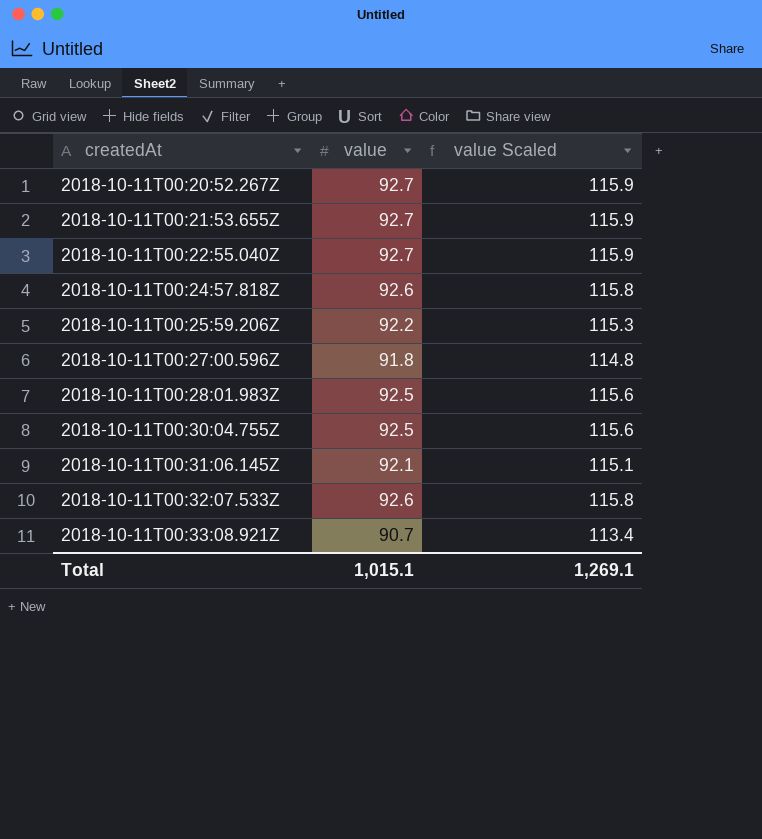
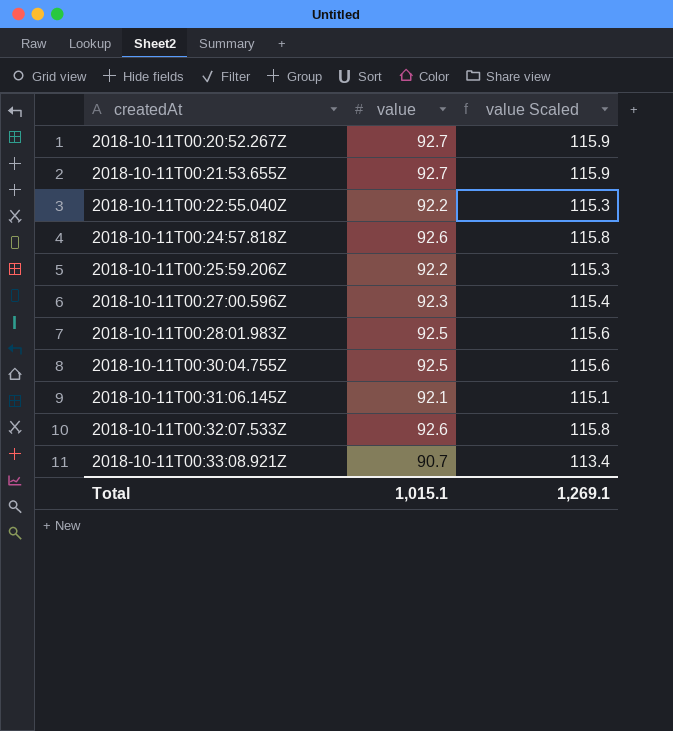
2018-10-11T00:22:55.040Z | value: 92.7 -> 92.2
2018-10-11T00:22:55.040Z | value Scaled: 115.9 -> 115.3
2018-10-11T00:27:00.596Z | value: 91.8 -> 92.3
2018-10-11T00:27:00.596Z | value Scaled: 114.8 -> 115.4

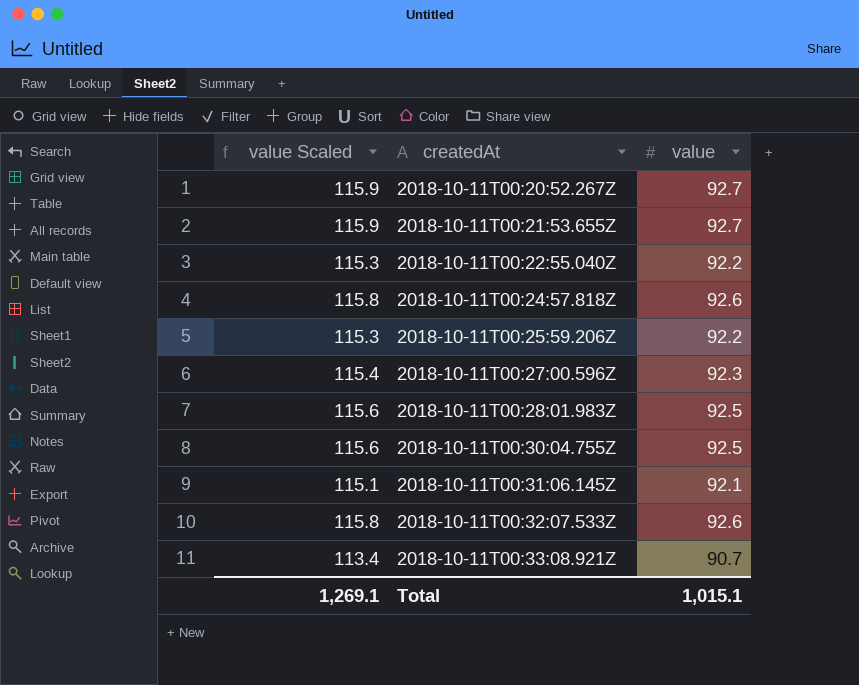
column value Scaled | position: 3 -> 1

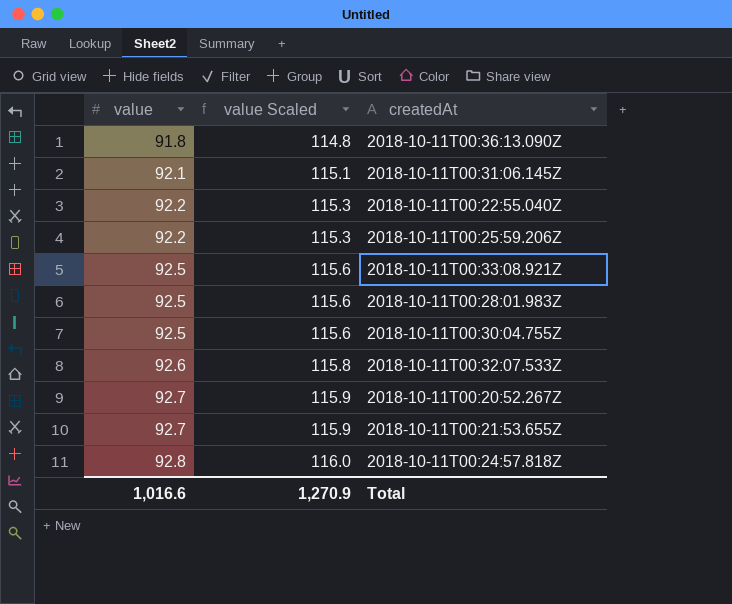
row order: createdAt ascending -> value ascending
column value | position: 3 -> 1
row 2018-10-11T00:27:00.596Z: 115.4 | 92.3 -> none
row 2018-10-11T00:36:13.090Z: none -> 91.8 | 114.8
2018-10-11T00:33:08.921Z | value: 90.7 -> 92.5
2018-10-11T00:33:08.921Z | value Scaled: 113.4 -> 115.6
2018-10-11T00:24:57.818Z | value: 92.6 -> 92.8
2018-10-11T00:24:57.818Z | value Scaled: 115.8 -> 116.0
Total | value: 1,015.1 -> 1,016.6
Total | value Scaled: 1,269.1 -> 1,270.9

